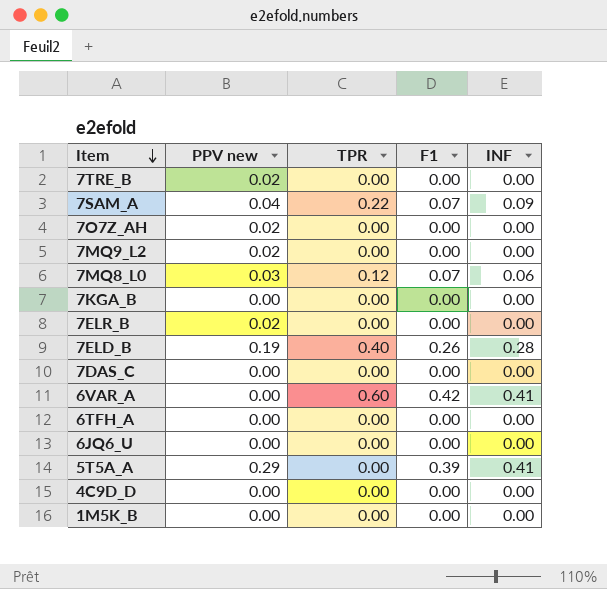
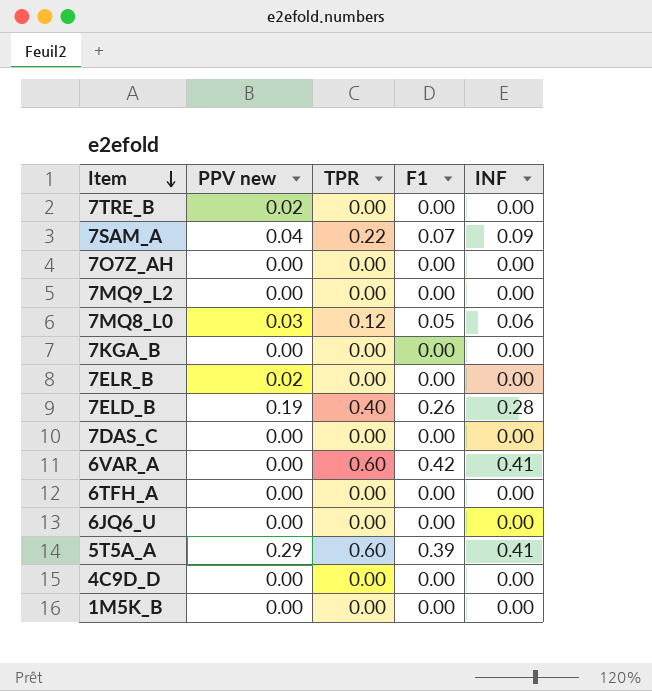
7O7Z_AH | PPV new: 0.02 -> 0.00
7MQ9_L2 | PPV new: 0.02 -> 0.00
7MQ8_L0 | F1: 0.07 -> 0.05
5T5A_A | TPR: 0.00 -> 0.60

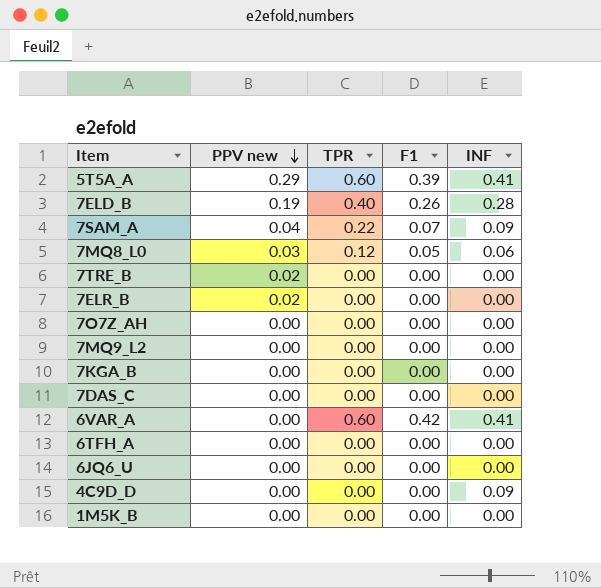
row order: Item descending -> PPV new descending
4C9D_D | INF: 0.00 -> 0.09

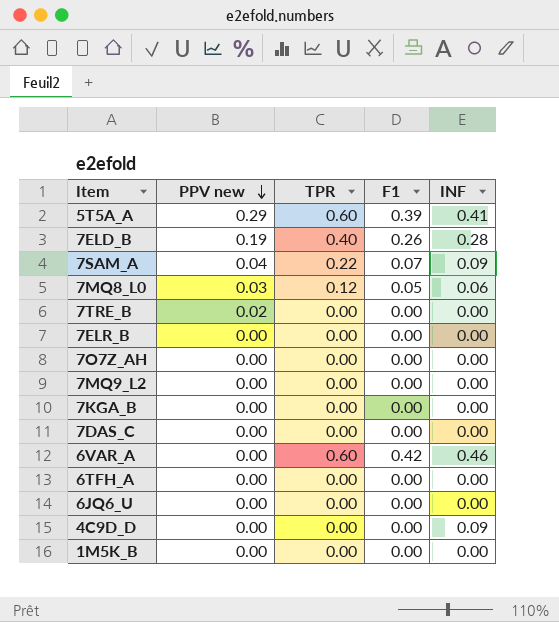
7ELR_B | PPV new: 0.02 -> 0.00
6VAR_A | INF: 0.41 -> 0.46

